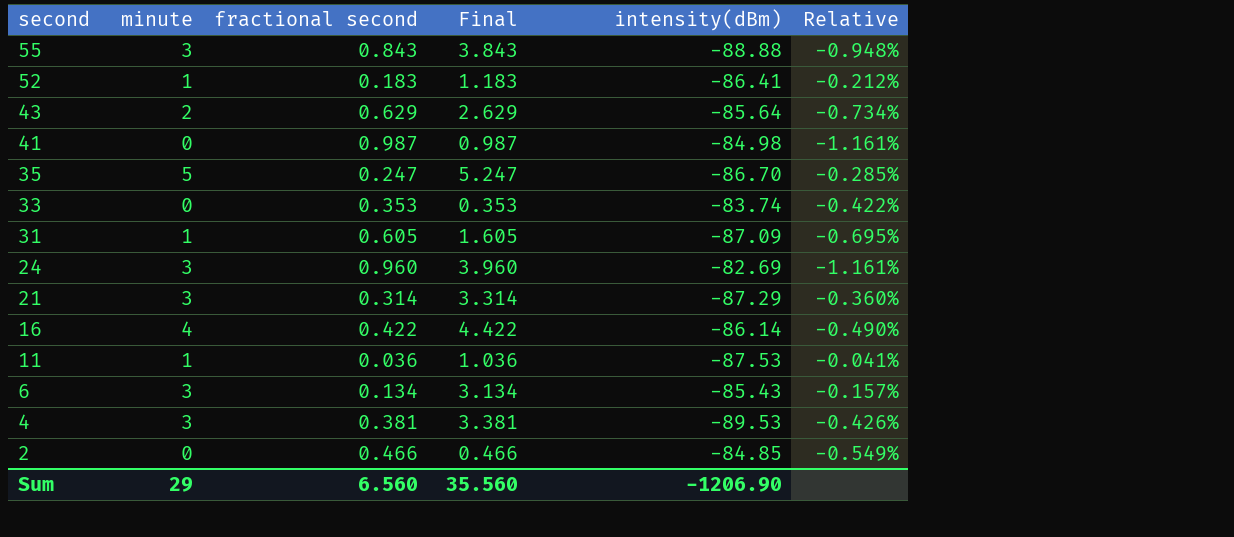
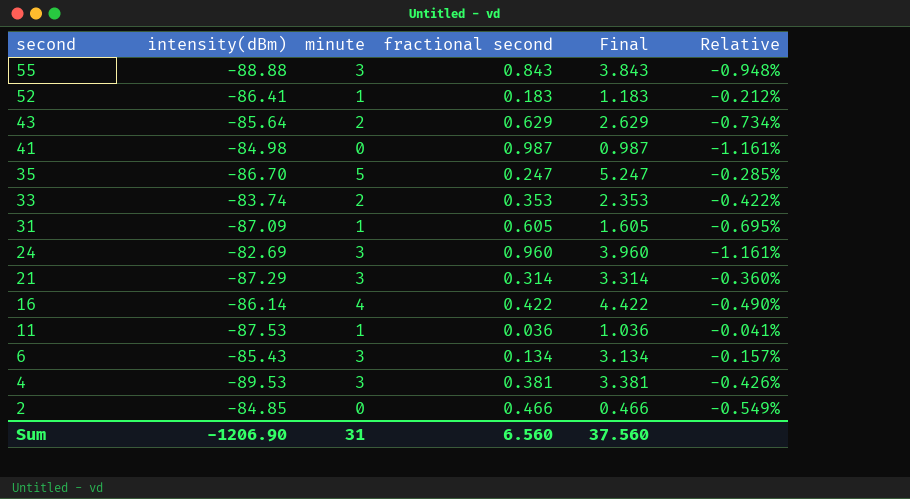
column intensity(dBm) | position: 5 -> 2
33 | minute: 0 -> 2
33 | Final: 0.353 -> 2.353
Sum | minute: 29 -> 31
Sum | Final: 35.560 -> 37.560

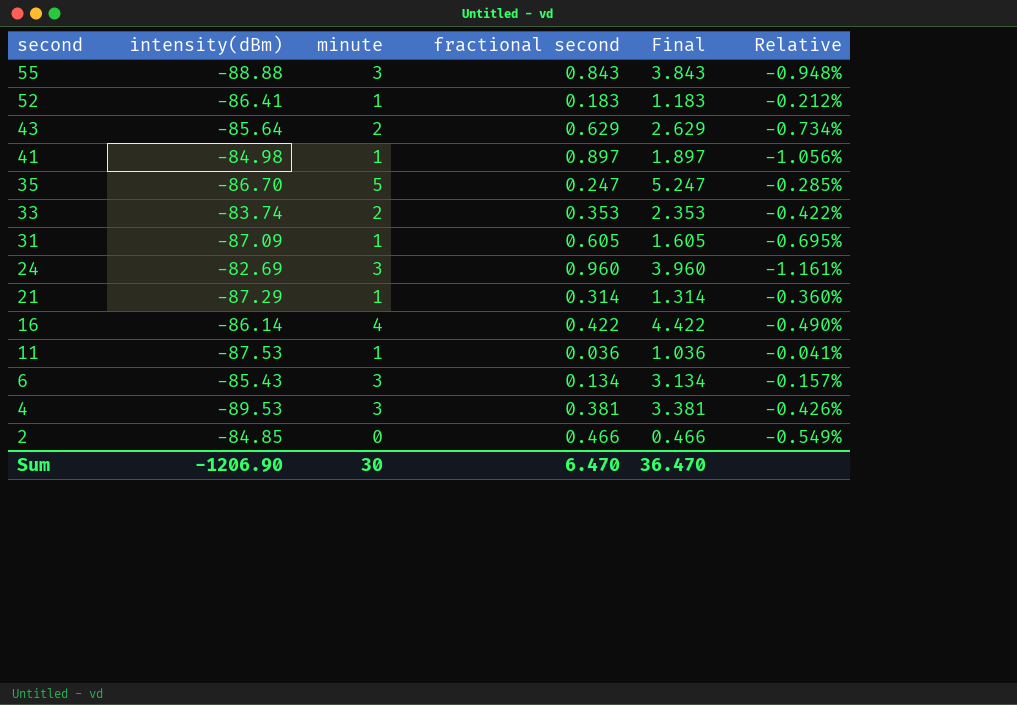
41 | minute: 0 -> 1
41 | fractional second: 0.987 -> 0.897
41 | Final: 0.987 -> 1.897
41 | Relative: -1.161% -> -1.056%
21 | minute: 3 -> 1
21 | Final: 3.314 -> 1.314
Sum | minute: 31 -> 30
Sum | fractional second: 6.560 -> 6.470
Sum | Final: 37.560 -> 36.470

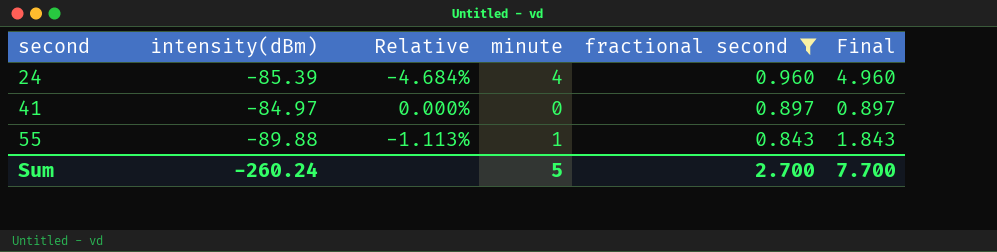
filter: none -> fractional second >= 0.843
row order: second descending -> second ascending
column Relative | formula: [fractional second] / [intensity(dBm)] -> [minute] / [intensity(dBm)]
column Relative | position: 6 -> 3
24 | intensity(dBm): -82.69 -> -85.39
24 | minute: 3 -> 4
24 | Final: 3.960 -> 4.960
41 | intensity(dBm): -84.98 -> -84.97
41 | minute: 1 -> 0
41 | Final: 1.897 -> 0.897
55 | intensity(dBm): -88.88 -> -89.88
55 | minute: 3 -> 1
55 | Final: 3.843 -> 1.843
Sum | intensity(dBm): -1206.90 -> -260.24
Sum | minute: 30 -> 5
Sum | fractional second: 6.470 -> 2.700
Sum | Final: 36.470 -> 7.700

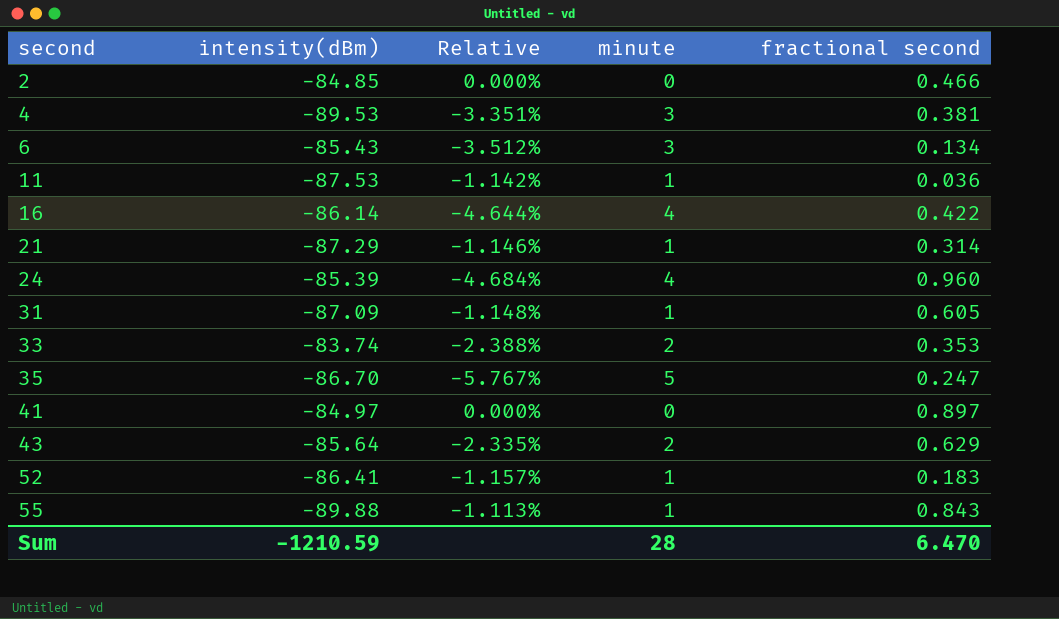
filter: fractional second >= 0.843 -> none
column Final | formula: [minute] + [fractional second] -> none
Sum | intensity(dBm): -260.24 -> -1210.59
Sum | minute: 5 -> 28
Sum | fractional second: 2.700 -> 6.470

